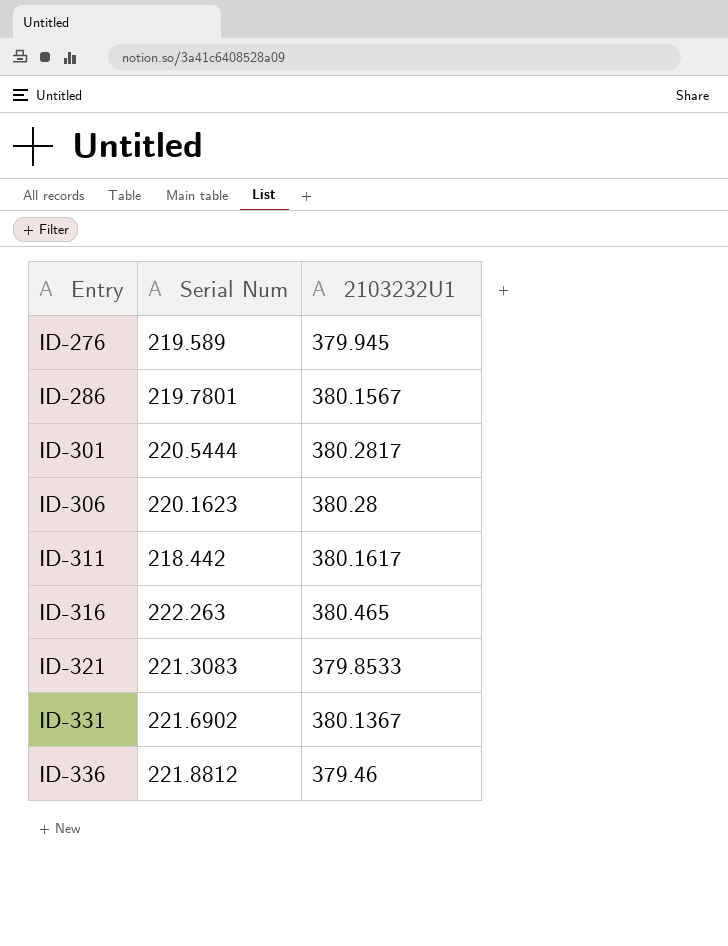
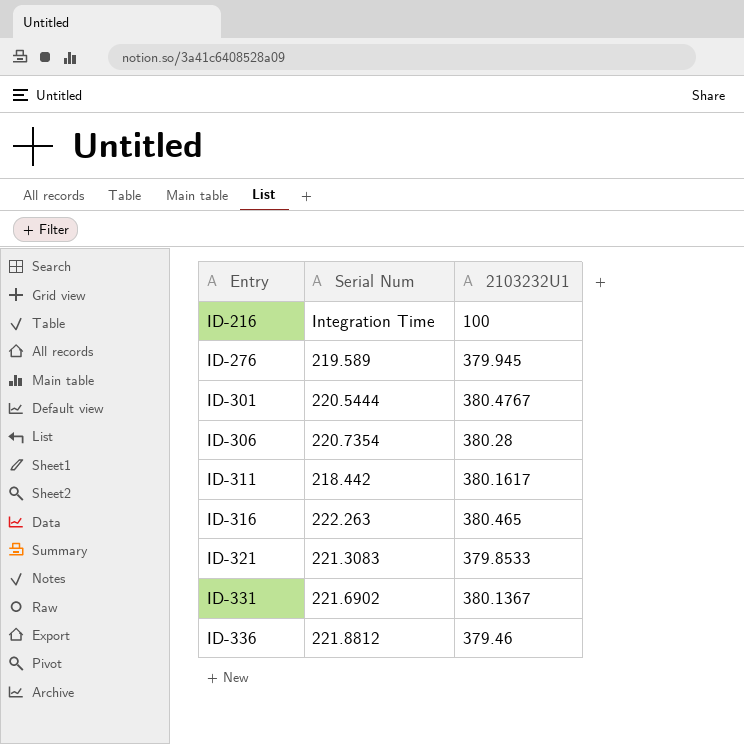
row ID-286: 219.7801 | 380.1567 -> none
row ID-216: none -> Integration Time | 100
ID-301 | 2103232U1: 380.2817 -> 380.4767
ID-306 | Serial Num: 220.1623 -> 220.7354

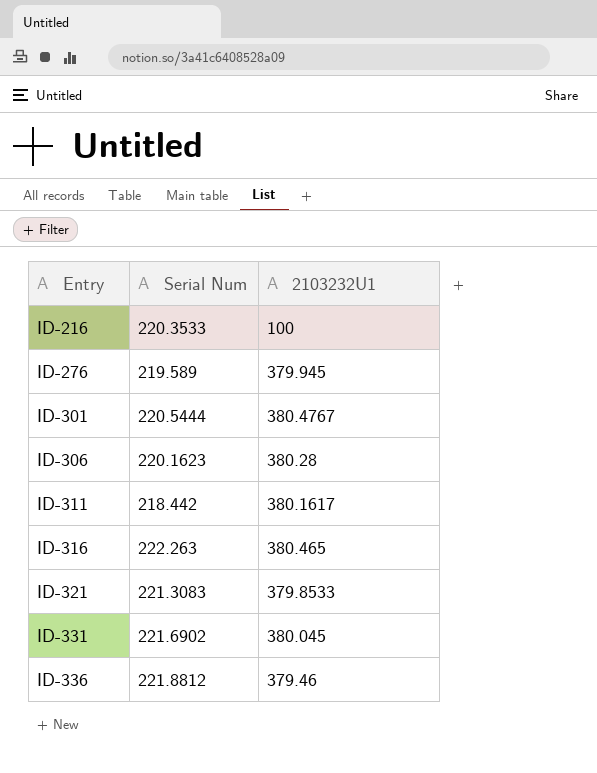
ID-216 | Serial Num: Integration Time -> 220.3533
ID-306 | Serial Num: 220.7354 -> 220.1623
ID-331 | 2103232U1: 380.1367 -> 380.045

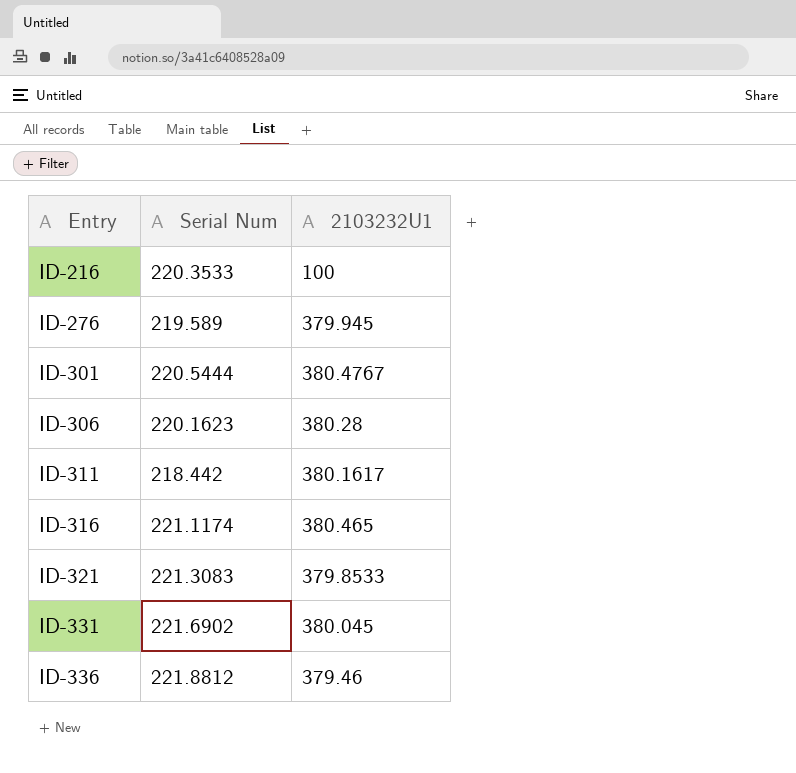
ID-316 | Serial Num: 222.263 -> 221.1174

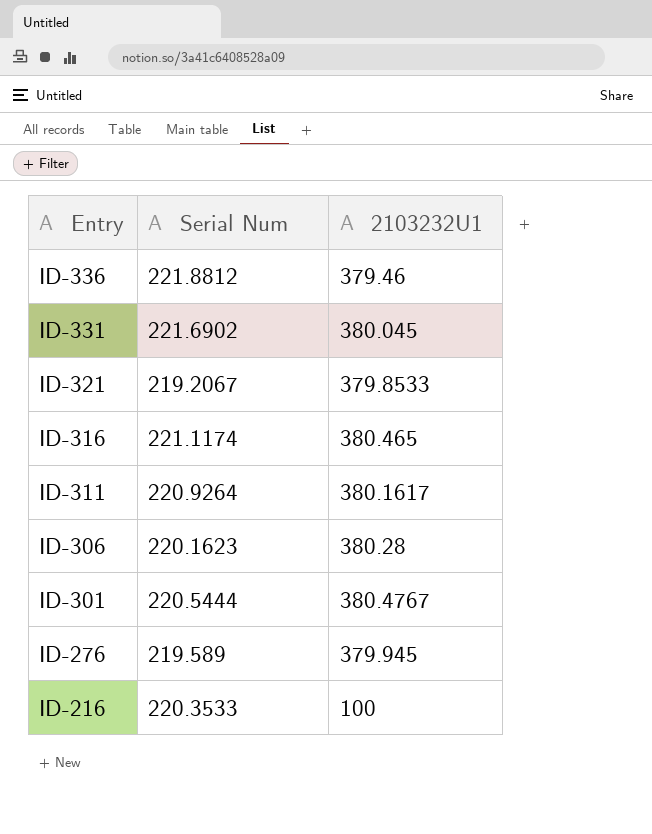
row order: Entry ascending -> Entry descending
ID-321 | Serial Num: 221.3083 -> 219.2067
ID-311 | Serial Num: 218.442 -> 220.9264

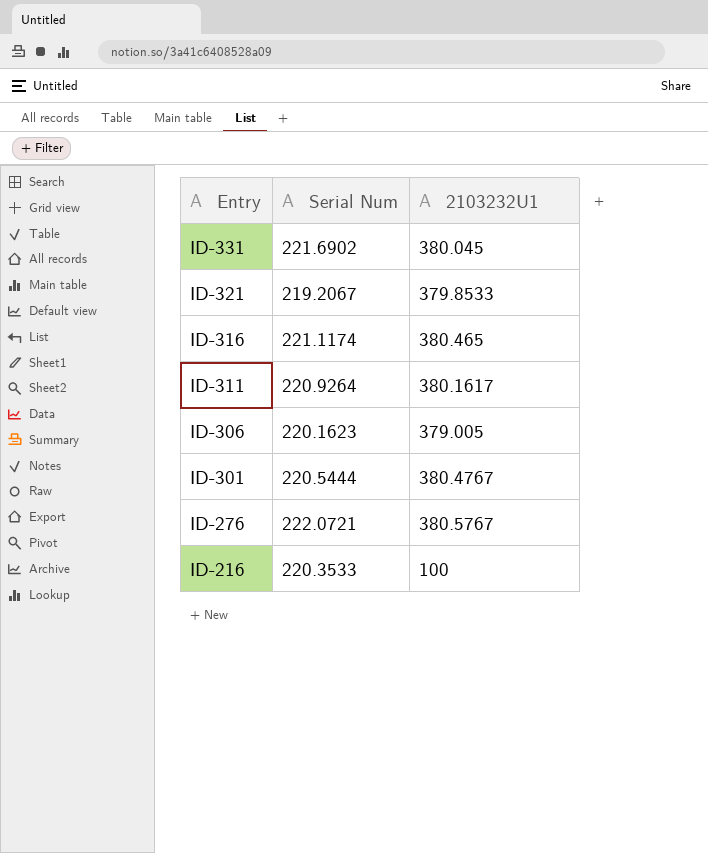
row ID-336: 221.8812 | 379.46 -> none
ID-306 | 2103232U1: 380.28 -> 379.005
ID-276 | Serial Num: 219.589 -> 222.0721
ID-276 | 2103232U1: 379.945 -> 380.5767

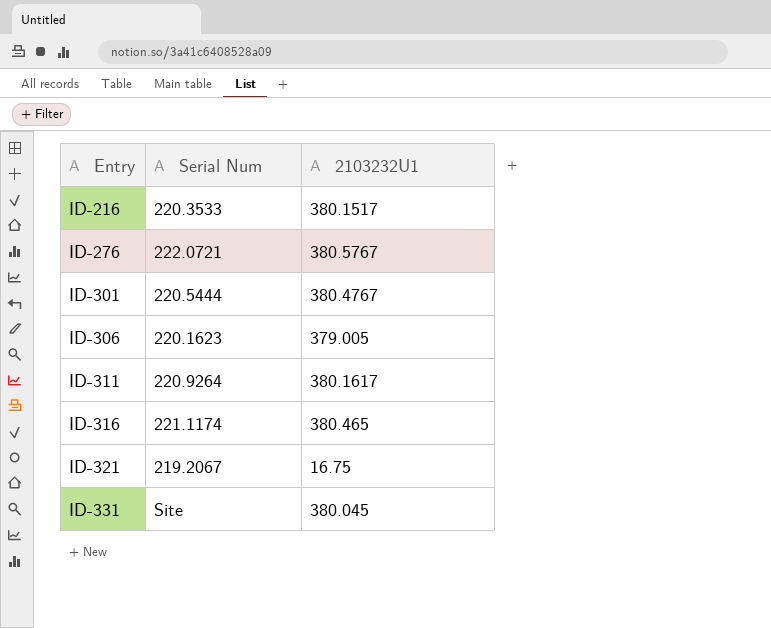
row order: Entry descending -> Entry ascending
ID-216 | 2103232U1: 100 -> 380.1517
ID-321 | 2103232U1: 379.8533 -> 16.75
ID-331 | Serial Num: 221.6902 -> Site

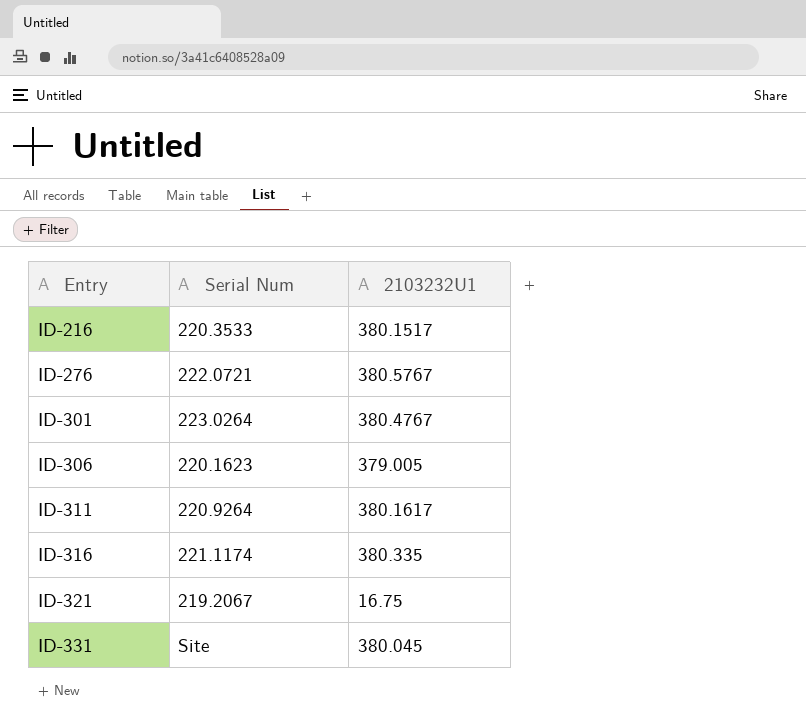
ID-301 | Serial Num: 220.5444 -> 223.0264
ID-316 | 2103232U1: 380.465 -> 380.335

